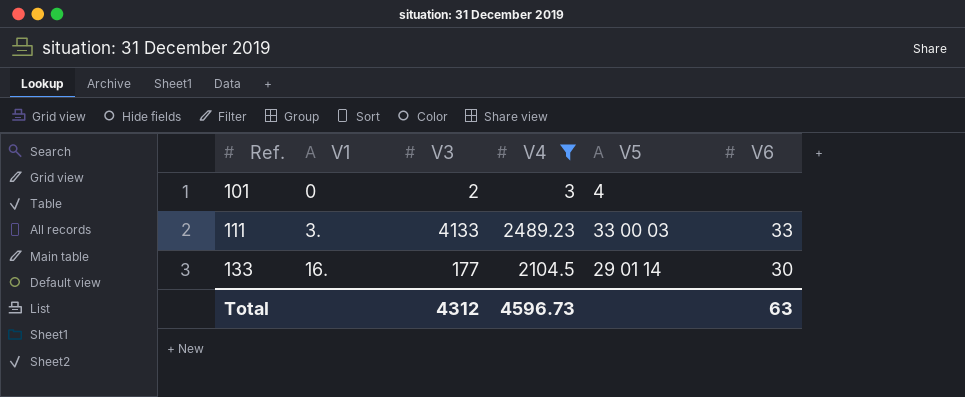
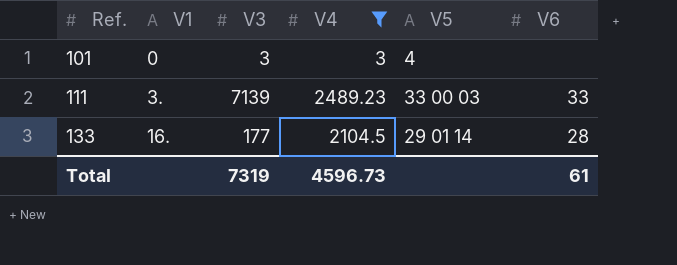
101 | V3: 2 -> 3
111 | V3: 4133 -> 7139
133 | V6: 30 -> 28
Total | V3: 4312 -> 7319
Total | V6: 63 -> 61

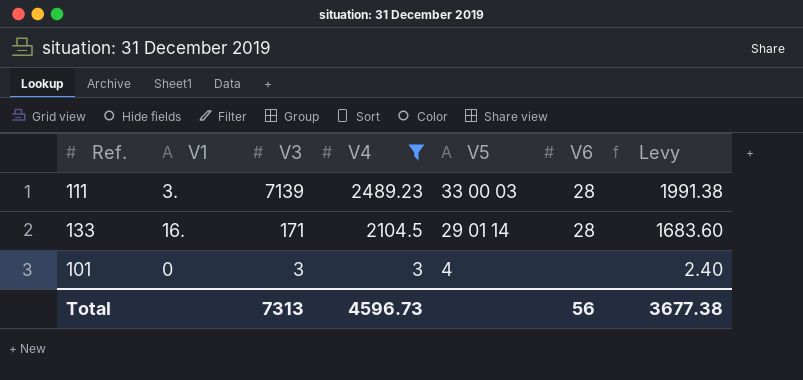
row order: Ref. ascending -> V3 descending
column Levy | formula: none -> [V4] * 0.8
111 | V6: 33 -> 28
133 | V3: 177 -> 171
Total | V3: 7319 -> 7313
Total | V6: 61 -> 56

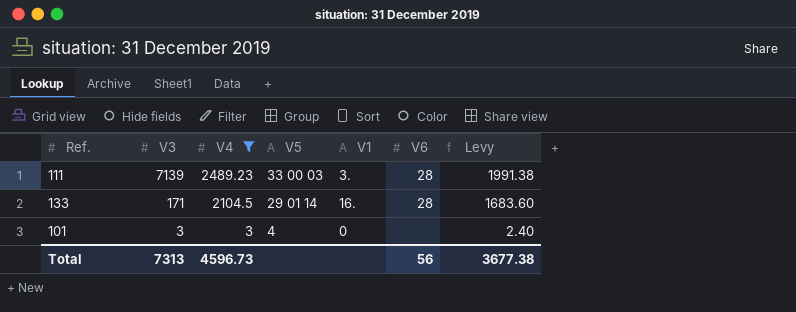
column V1 | position: 2 -> 5

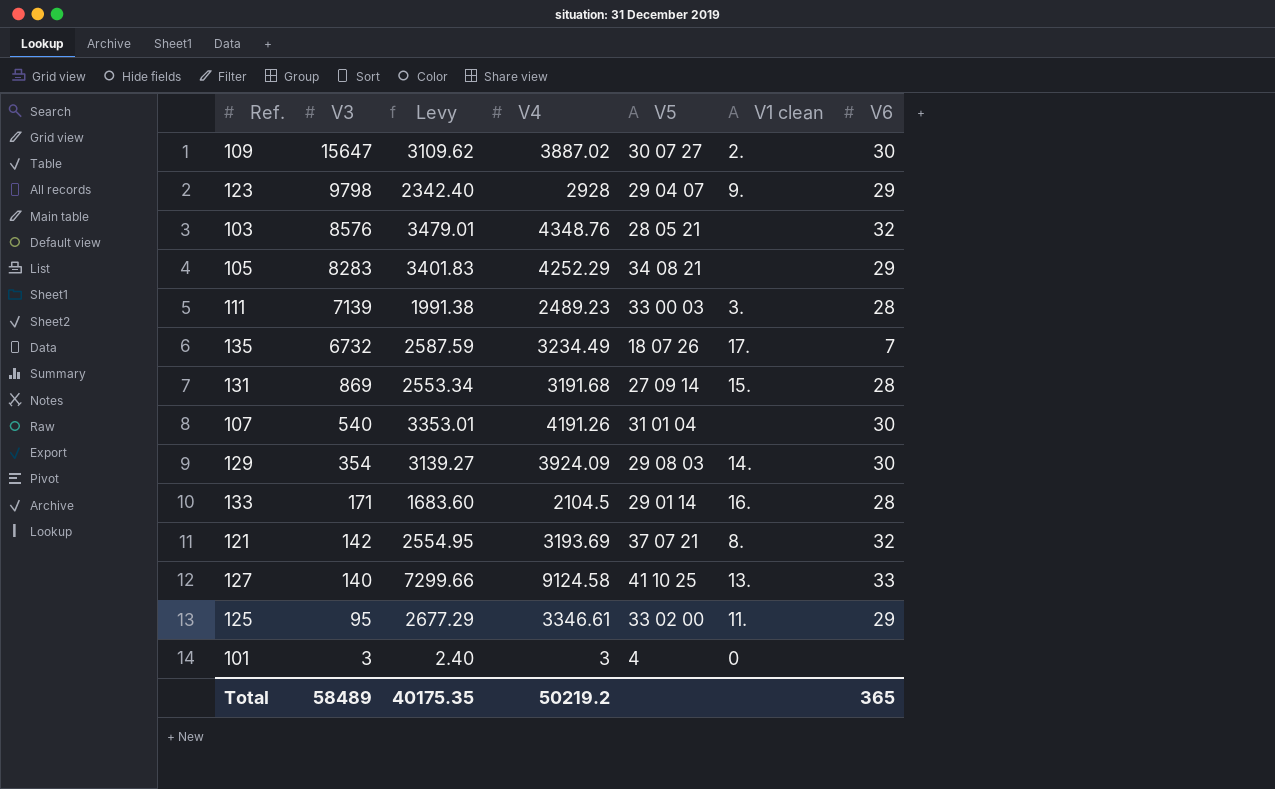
filter: V4 <= 2489.23 -> none
column Levy | position: 7 -> 3
column name: V1 -> V1 clean
Total | V3: 7313 -> 58489
Total | Levy: 3677.38 -> 40175.35
Total | V4: 4596.73 -> 50219.2
Total | V6: 56 -> 365

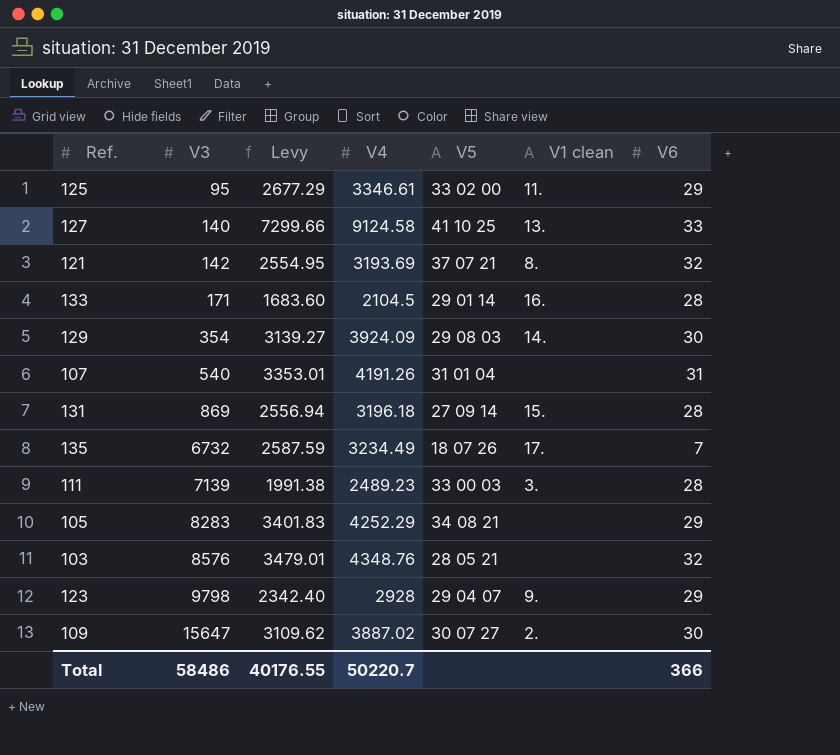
row order: V3 descending -> V3 ascending
row 101: 3 | 2.40 | 3 | 4 | 0 | none -> none
107 | V6: 30 -> 31
131 | Levy: 2553.34 -> 2556.94
131 | V4: 3191.68 -> 3196.18
Total | V3: 58489 -> 58486
Total | Levy: 40175.35 -> 40176.55
Total | V4: 50219.2 -> 50220.7
Total | V6: 365 -> 366

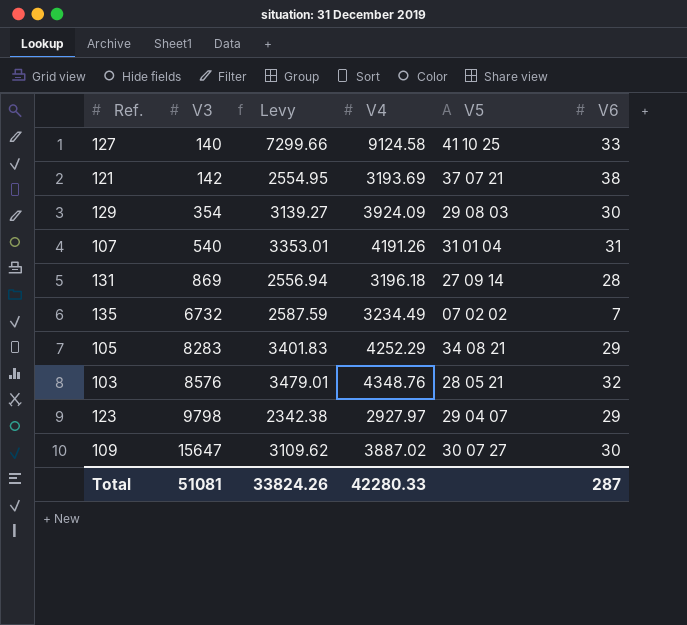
column V1 clean | position: 6 -> none
row 125: 95 | 2677.29 | 3346.61 | 33 02 00 | 11. | 29 -> none
row 133: 171 | 1683.60 | 2104.5 | 29 01 14 | 16. | 28 -> none
row 111: 7139 | 1991.38 | 2489.23 | 33 00 03 | 3. | 28 -> none
121 | V6: 32 -> 38
135 | V5: 18 07 26 -> 07 02 02
123 | Levy: 2342.40 -> 2342.38
123 | V4: 2928 -> 2927.97
Total | V3: 58486 -> 51081
Total | Levy: 40176.55 -> 33824.26
Total | V4: 50220.7 -> 42280.33
Total | V6: 366 -> 287

